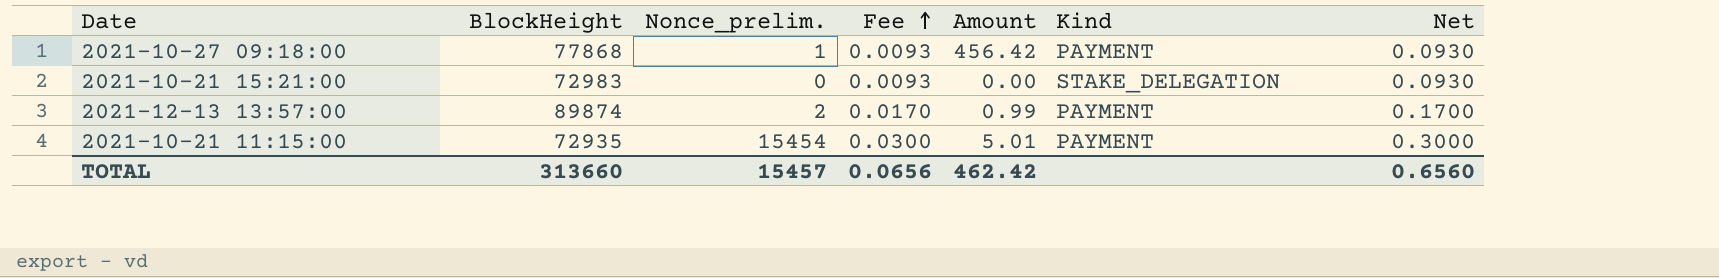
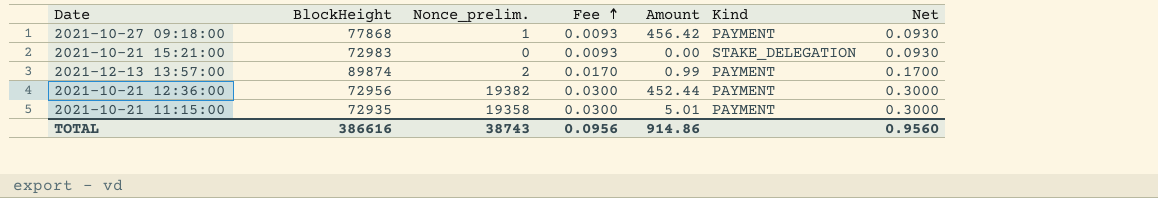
row 2021-10-21 12:36:00: none -> 72956 | 19382 | 0.0300 | 452.44 | PAYMENT | 0.3000
2021-10-21 11:15:00 | Nonce_prelim.: 15454 -> 19358
TOTAL | BlockHeight: 313660 -> 386616
TOTAL | Nonce_prelim.: 15457 -> 38743
TOTAL | Fee: 0.0656 -> 0.0956
TOTAL | Amount: 462.42 -> 914.86
TOTAL | Net: 0.6560 -> 0.9560

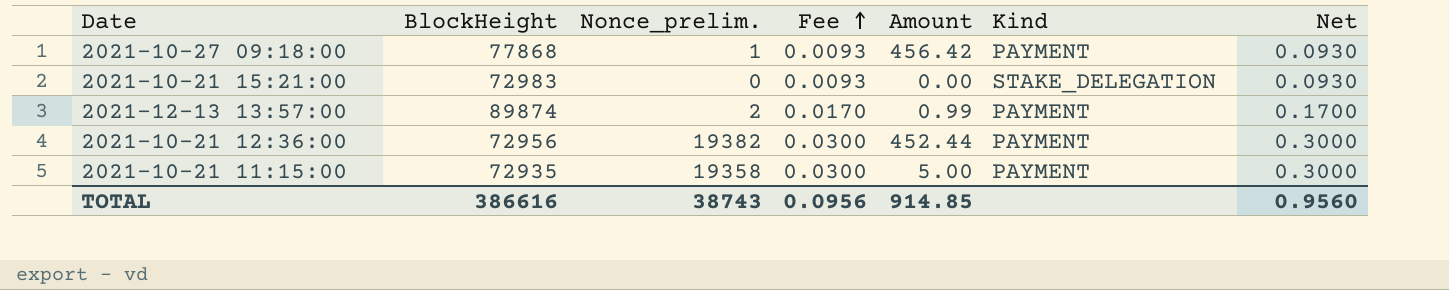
2021-10-21 11:15:00 | Amount: 5.01 -> 5.00
TOTAL | Amount: 914.86 -> 914.85

